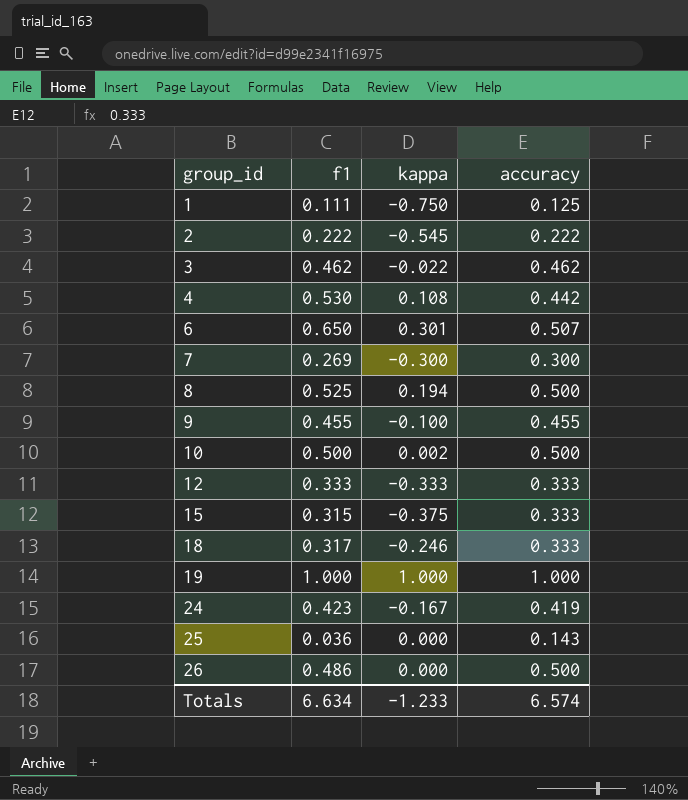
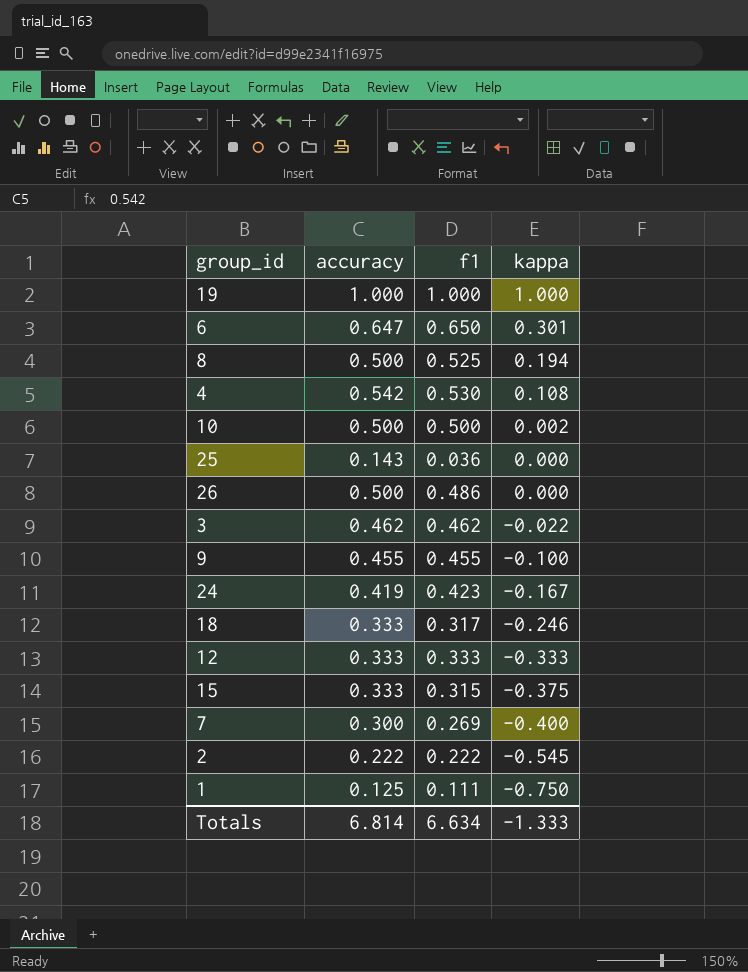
row order: group_id ascending -> kappa descending
column accuracy | position: 4 -> 2
6 | accuracy: 0.507 -> 0.647
4 | accuracy: 0.442 -> 0.542
7 | kappa: -0.300 -> -0.400
Totals | accuracy: 6.574 -> 6.814
Totals | kappa: -1.233 -> -1.333

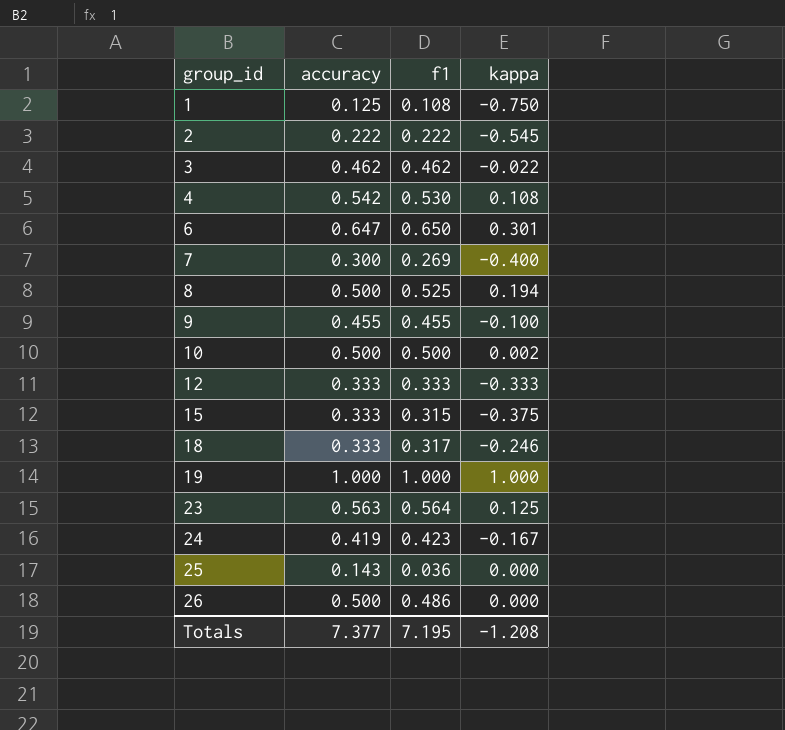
row order: kappa descending -> group_id ascending
1 | f1: 0.111 -> 0.108
row 23: none -> 0.563 | 0.564 | 0.125
Totals | accuracy: 6.814 -> 7.377
Totals | f1: 6.634 -> 7.195
Totals | kappa: -1.333 -> -1.208

